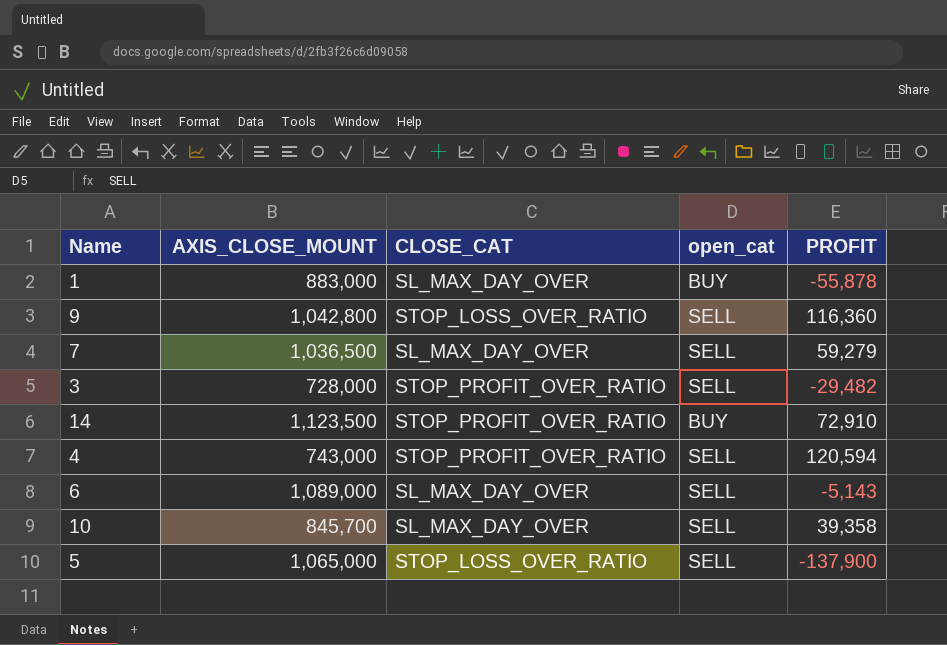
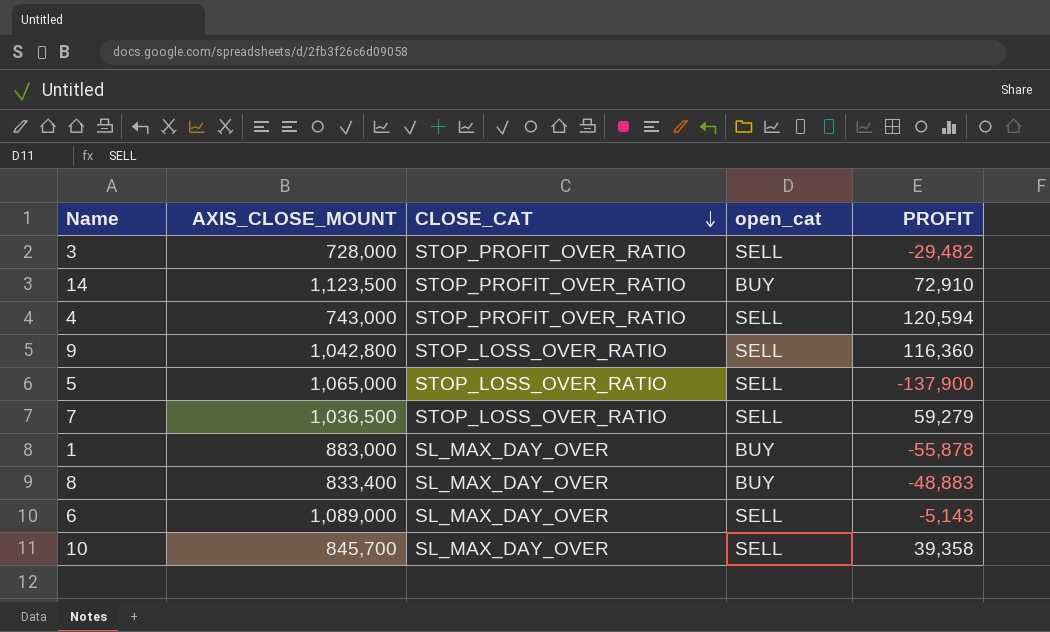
row order: none -> CLOSE_CAT descending
7 | CLOSE_CAT: SL_MAX_DAY_OVER -> STOP_LOSS_OVER_RATIO
row 8: none -> 833,400 | SL_MAX_DAY_OVER | BUY | -48,883

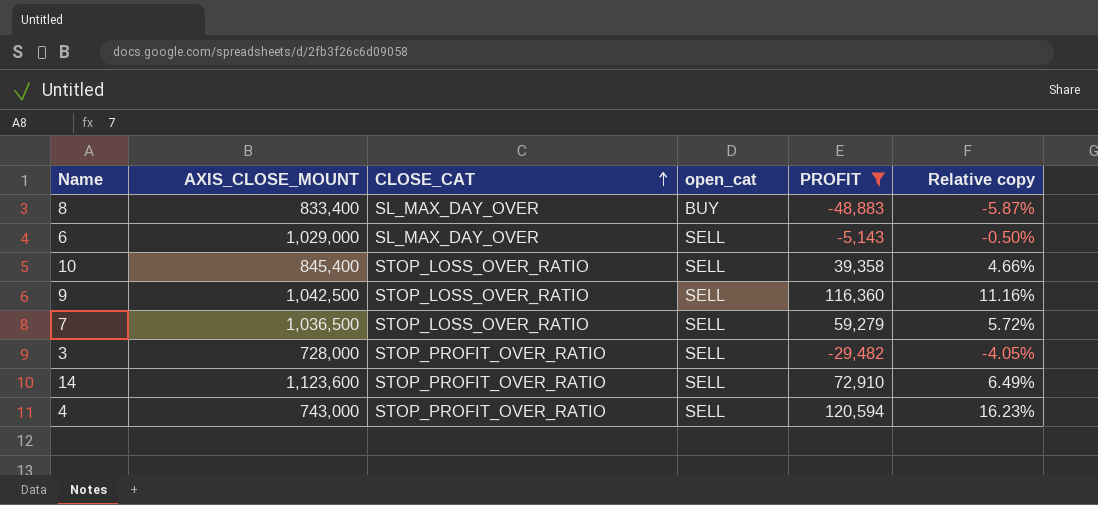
filter: none -> PROFIT >= -48,883
row order: CLOSE_CAT descending -> CLOSE_CAT ascending
column Relative copy | formula: none -> [PROFIT] / [AXIS_CLOSE_MOUNT]
6 | AXIS_CLOSE_MOUNT: 1,089,000 -> 1,029,000
10 | AXIS_CLOSE_MOUNT: 845,700 -> 845,400
10 | CLOSE_CAT: SL_MAX_DAY_OVER -> STOP_LOSS_OVER_RATIO
9 | AXIS_CLOSE_MOUNT: 1,042,800 -> 1,042,500
14 | AXIS_CLOSE_MOUNT: 1,123,500 -> 1,123,600
14 | open_cat: BUY -> SELL

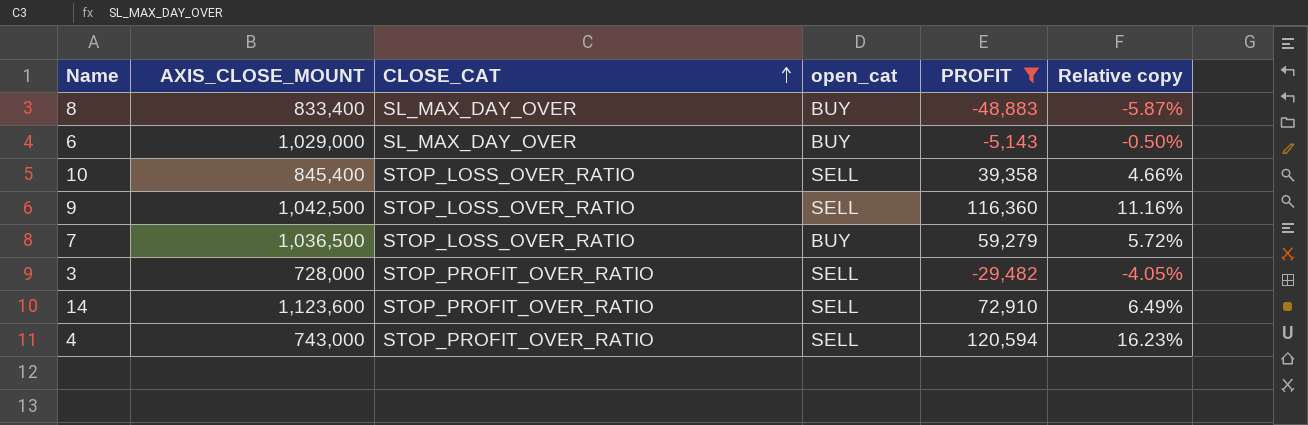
6 | open_cat: SELL -> BUY
7 | open_cat: SELL -> BUY

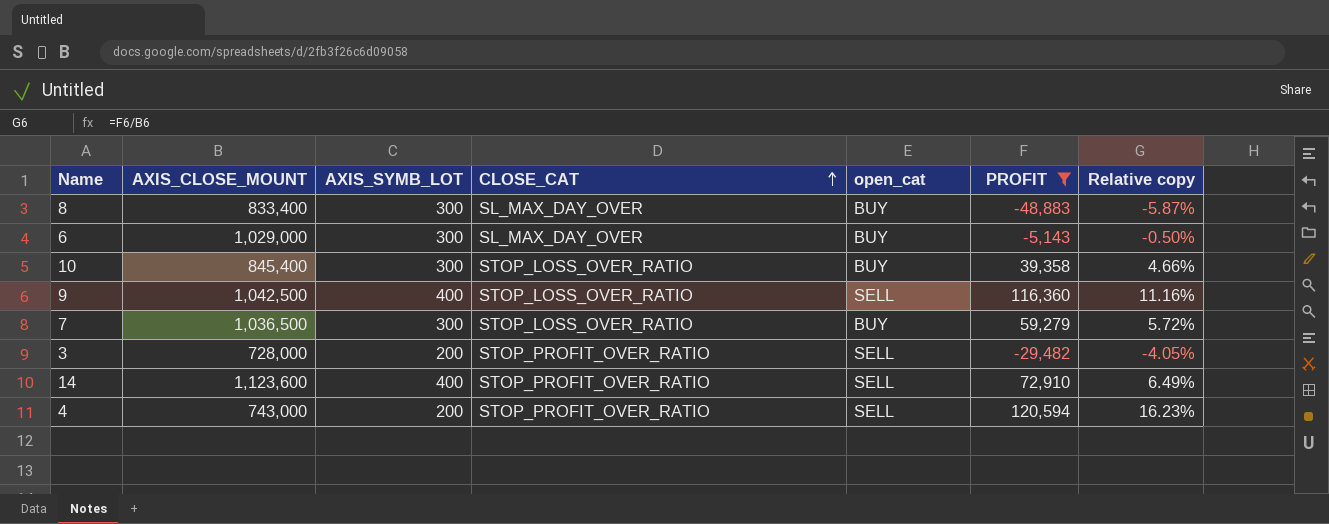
column AXIS_SYMB_LOT | position: none -> 3
10 | open_cat: SELL -> BUY

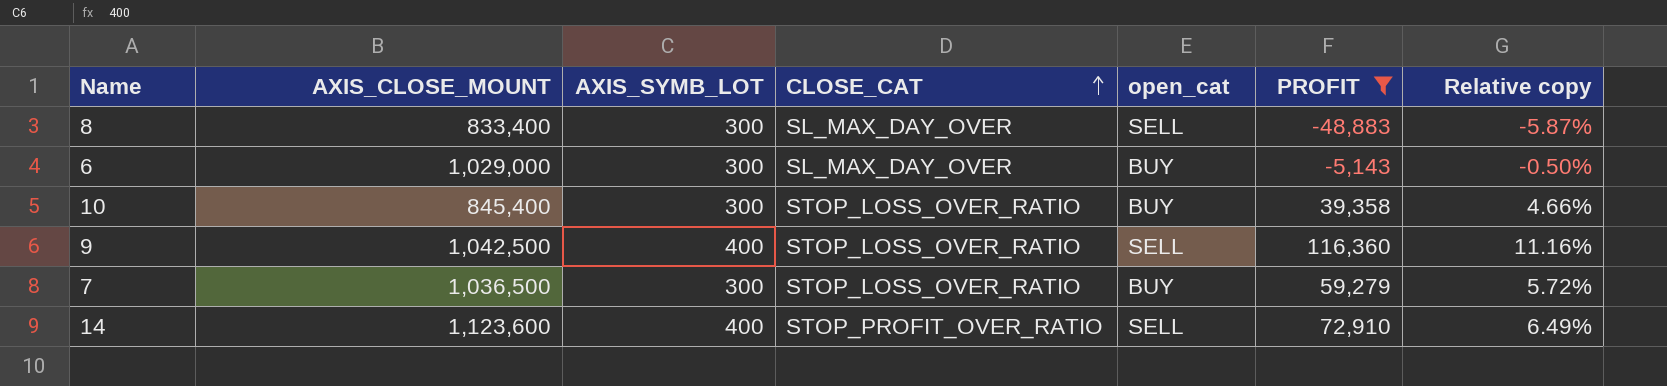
row 3: 728,000 | 200 | STOP_PROFIT_OVER_RATIO | SELL | -29,482 | -4.05% -> none
row 4: 743,000 | 200 | STOP_PROFIT_OVER_RATIO | SELL | 120,594 | 16.23% -> none
8 | open_cat: BUY -> SELL

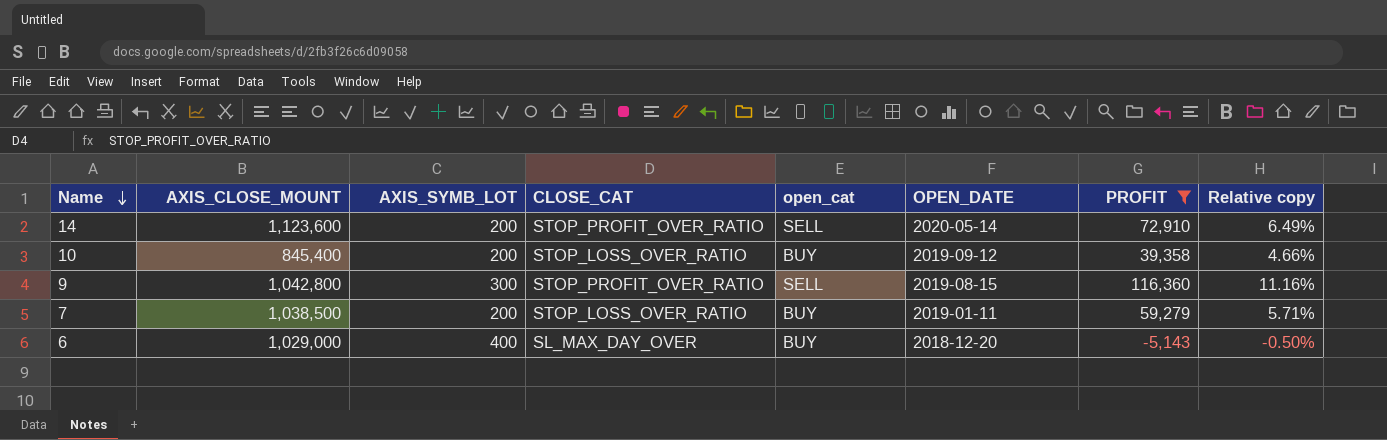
row order: CLOSE_CAT ascending -> Name descending
column OPEN_DATE | position: none -> 6
row 8: 833,400 | 300 | SL_MAX_DAY_OVER | SELL | -48,883 | -5.87% -> none
14 | AXIS_SYMB_LOT: 400 -> 200
10 | AXIS_SYMB_LOT: 300 -> 200
9 | AXIS_CLOSE_MOUNT: 1,042,500 -> 1,042,800
9 | AXIS_SYMB_LOT: 400 -> 300
9 | CLOSE_CAT: STOP_LOSS_OVER_RATIO -> STOP_PROFIT_OVER_RATIO
7 | AXIS_CLOSE_MOUNT: 1,036,500 -> 1,038,500
7 | AXIS_SYMB_LOT: 300 -> 200
7 | Relative copy: 5.72% -> 5.71%
6 | AXIS_SYMB_LOT: 300 -> 400

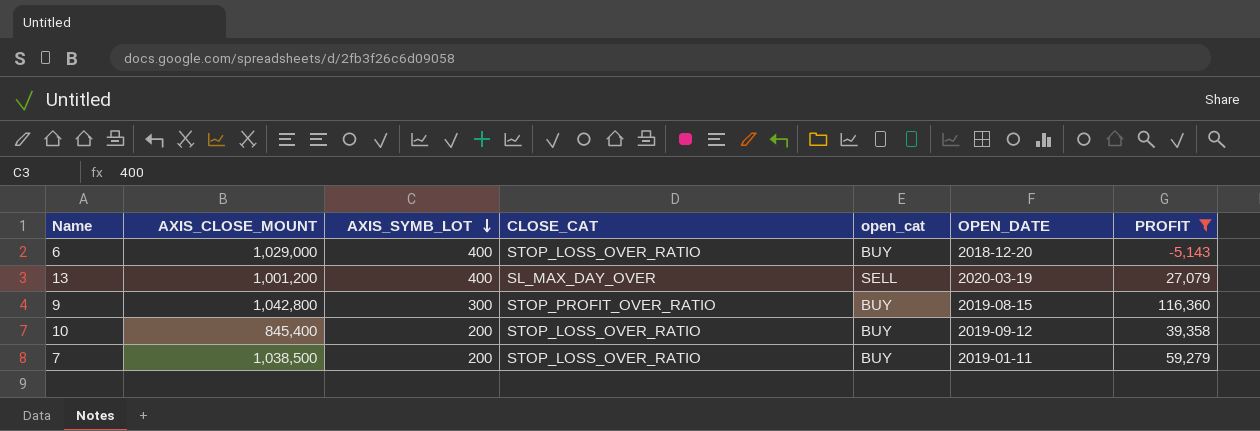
row order: Name descending -> AXIS_SYMB_LOT descending
column Relative copy | formula: [PROFIT] / [AXIS_CLOSE_MOUNT] -> none
row 14: 1,123,600 | 200 | STOP_PROFIT_OVER_RATIO | SELL | 2020-05-14 | 72,910 | 6.49% -> none
6 | CLOSE_CAT: SL_MAX_DAY_OVER -> STOP_LOSS_OVER_RATIO
row 13: none -> 1,001,200 | 400 | SL_MAX_DAY_OVER | SELL | 2020-03-19 | 27,079
9 | open_cat: SELL -> BUY

